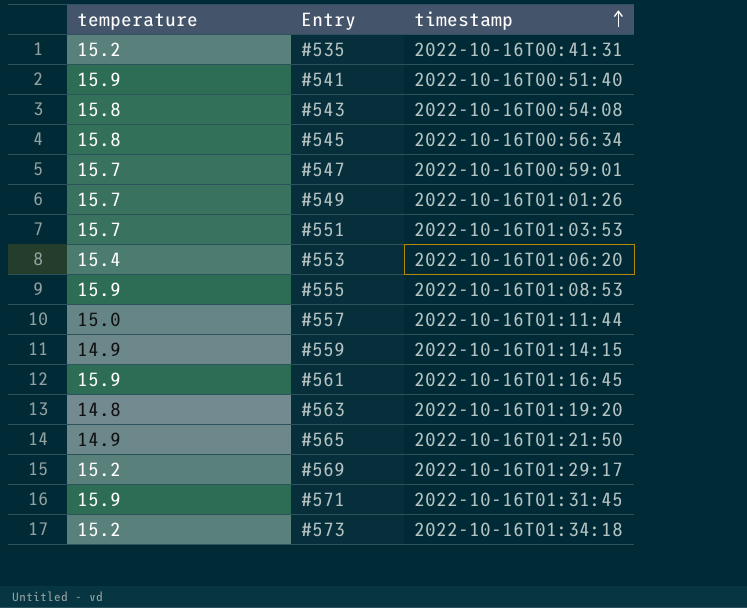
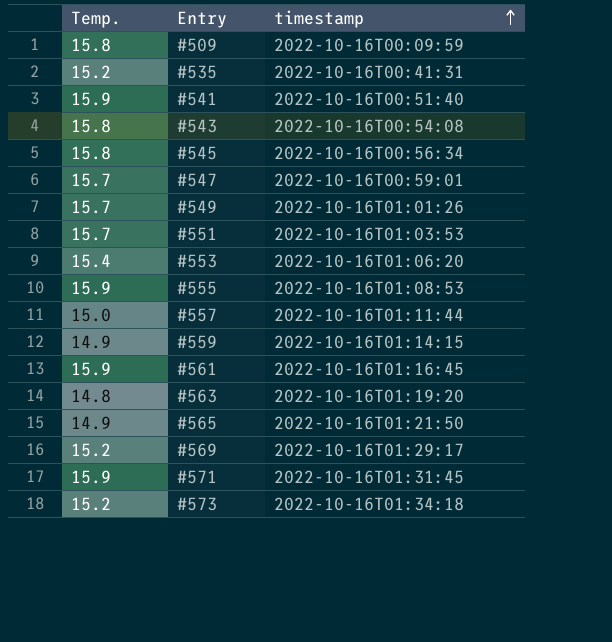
column name: temperature -> Temp.
row #509: none -> 15.8 | 2022-10-16T00:09:59

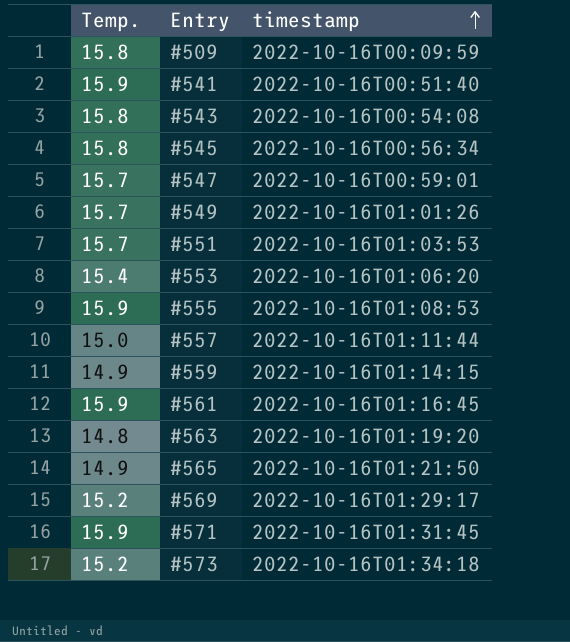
row #535: 15.2 | 2022-10-16T00:41:31 -> none

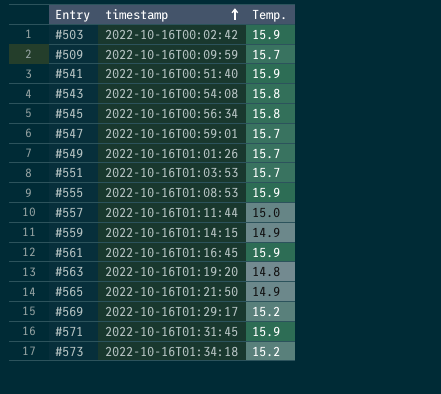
column Temp. | position: 1 -> 3
row #553: 15.4 | 2022-10-16T01:06:20 -> none
row #503: none -> 2022-10-16T00:02:42 | 15.9
#509 | Temp.: 15.8 -> 15.7

